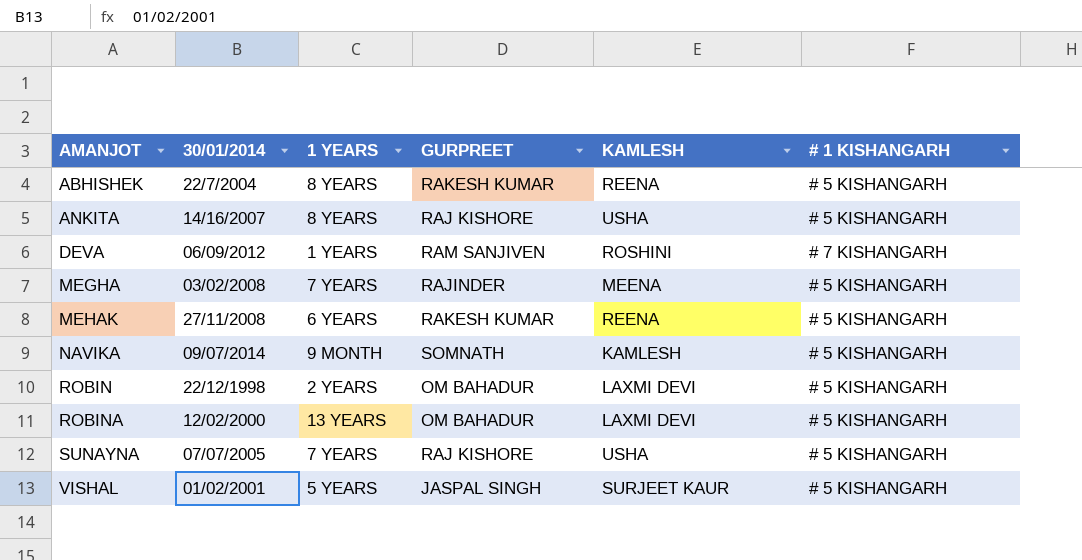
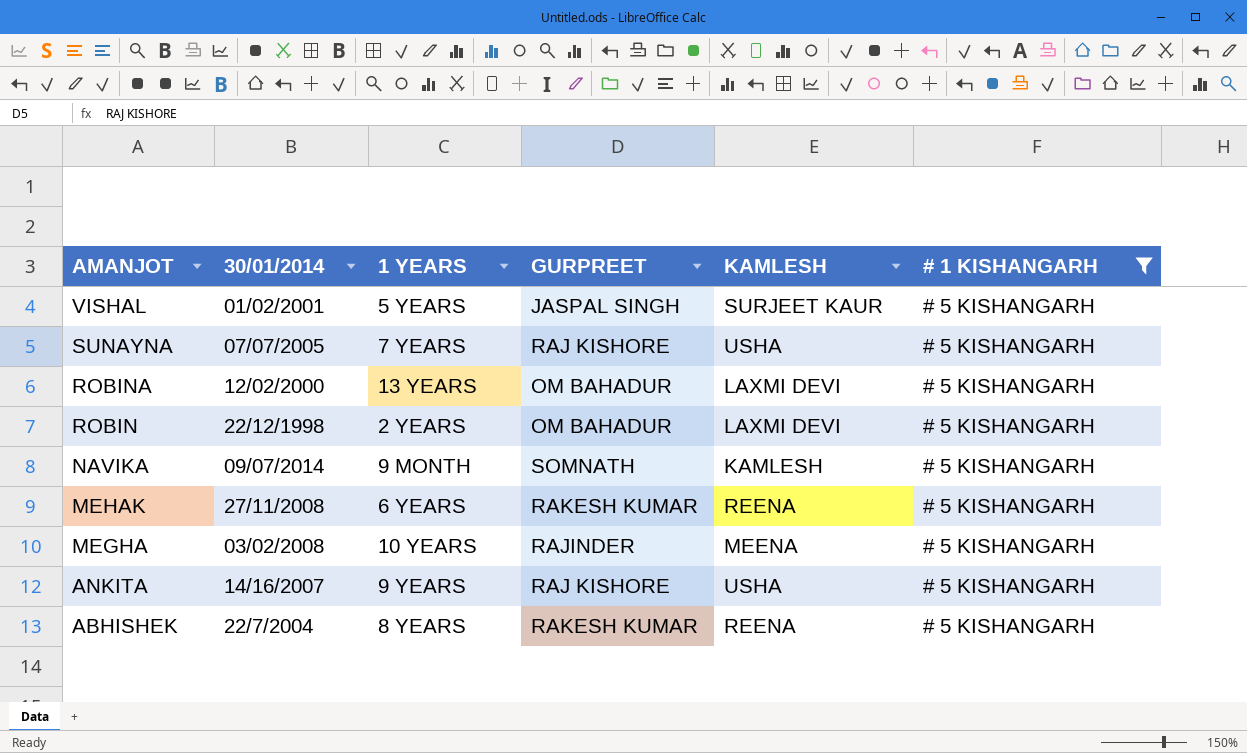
filter: none -> # 1 KISHANGARH = # 5 KISHANGARH
row order: AMANJOT ascending -> AMANJOT descending
MEGHA | 1 YEARS: 7 YEARS -> 10 YEARS
ANKITA | 1 YEARS: 8 YEARS -> 9 YEARS

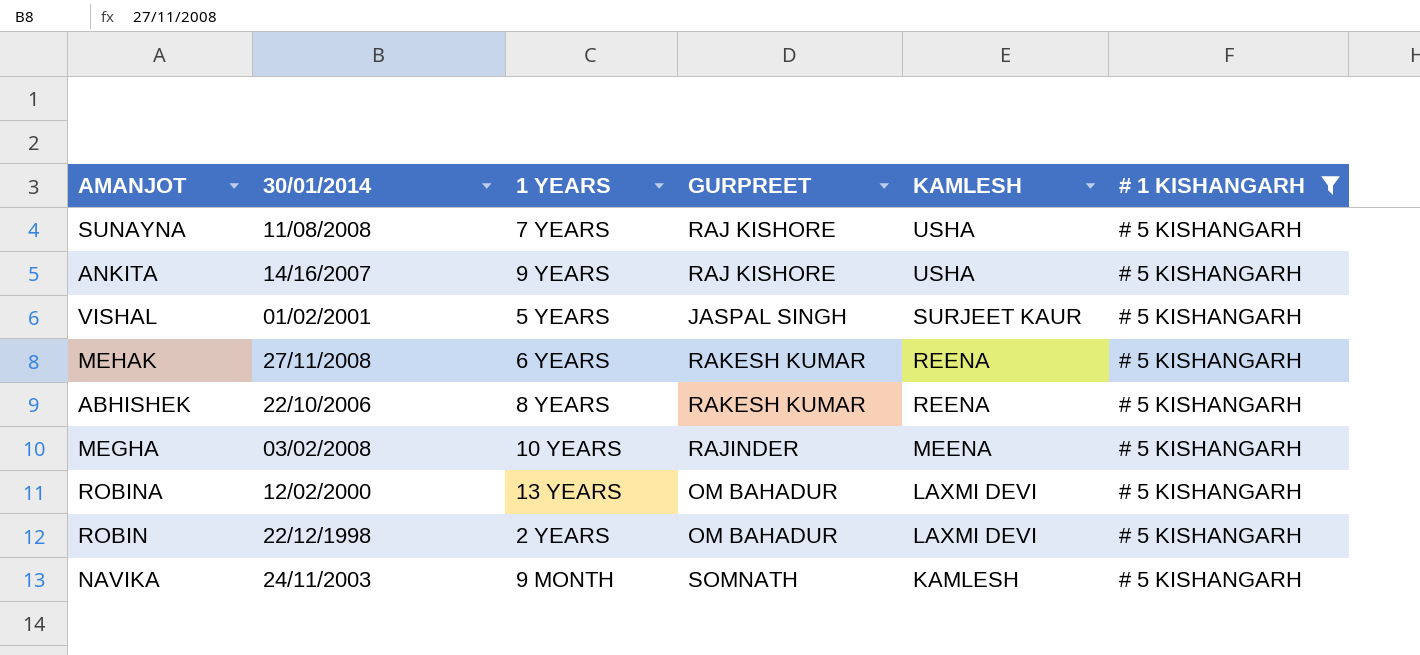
row order: AMANJOT descending -> KAMLESH descending
SUNAYNA | 30/01/2014: 07/07/2005 -> 11/08/2008
ABHISHEK | 30/01/2014: 22/7/2004 -> 22/10/2006
NAVIKA | 30/01/2014: 09/07/2014 -> 24/11/2003

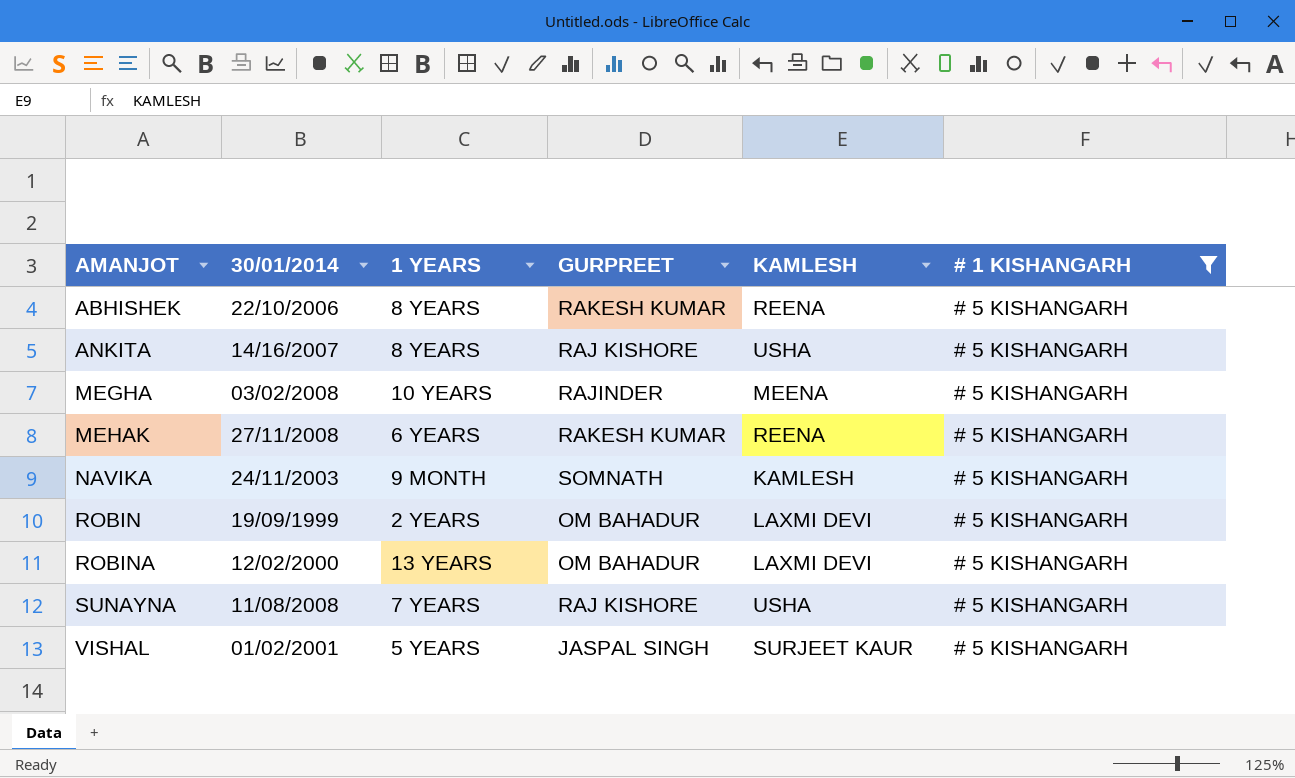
row order: KAMLESH descending -> AMANJOT ascending
ANKITA | 1 YEARS: 9 YEARS -> 8 YEARS
ROBIN | 30/01/2014: 22/12/1998 -> 19/09/1999

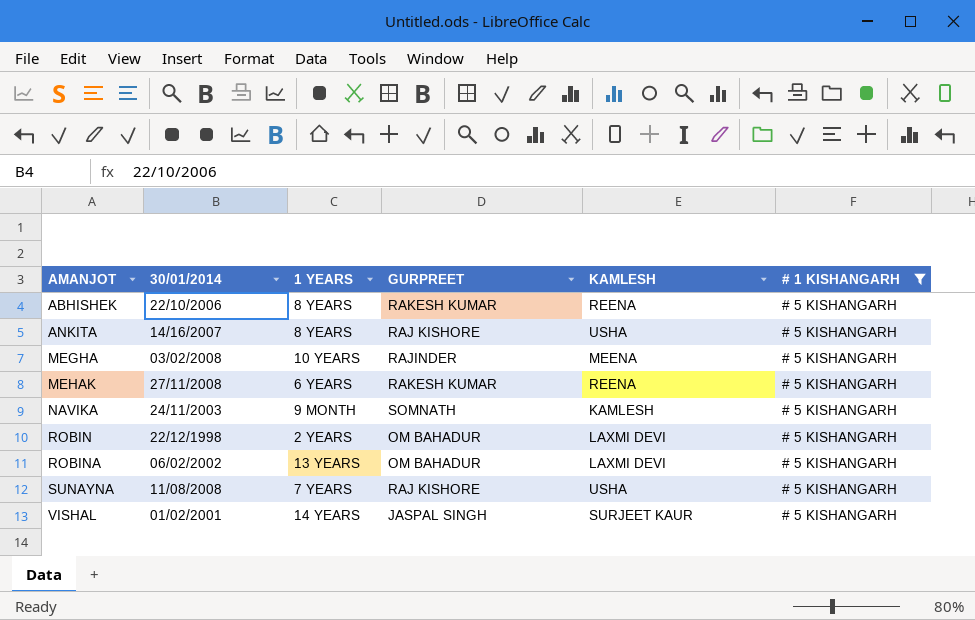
ROBIN | 30/01/2014: 19/09/1999 -> 22/12/1998
ROBINA | 30/01/2014: 12/02/2000 -> 06/02/2002
VISHAL | 1 YEARS: 5 YEARS -> 14 YEARS

